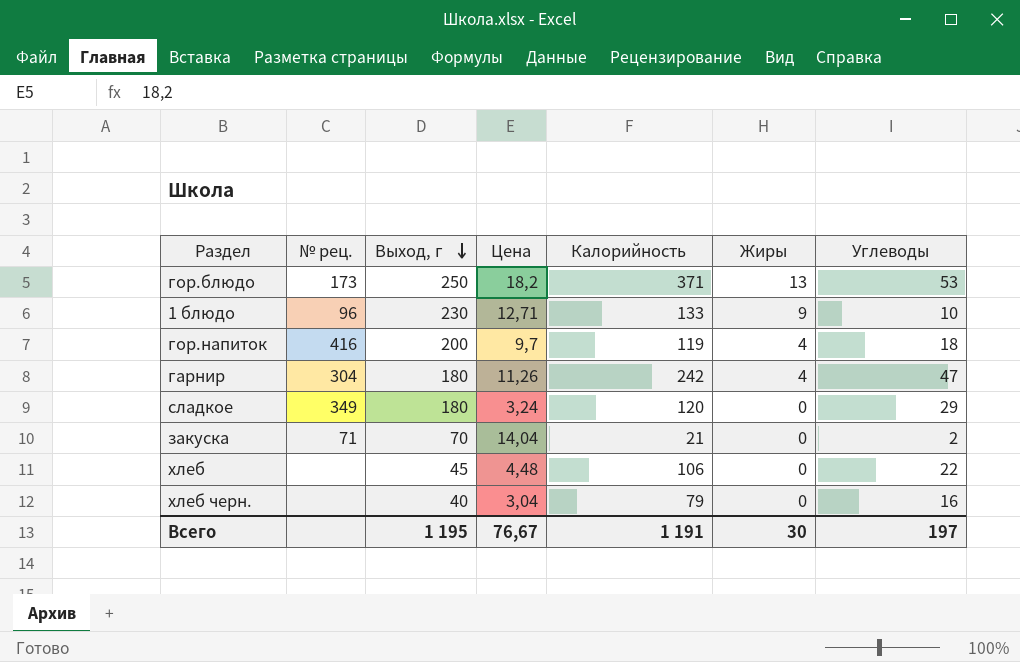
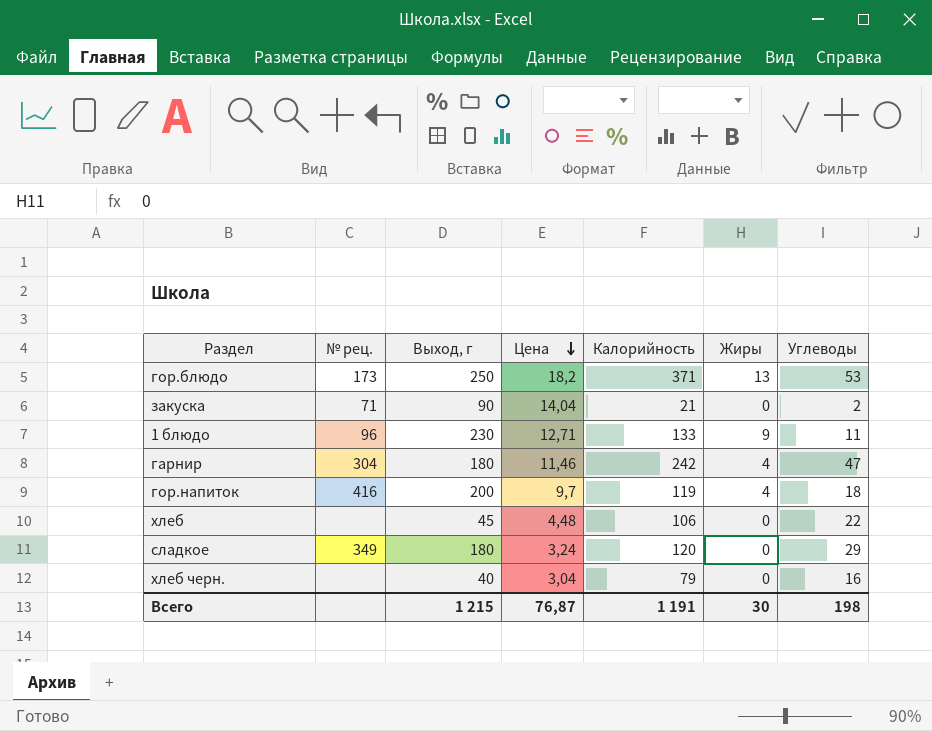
row order: Выход, г descending -> Цена descending
закуска | Выход, г: 70 -> 90
1 блюдо | Углеводы: 10 -> 11
гарнир | Цена: 11,26 -> 11,46
Всего | Выход, г: 1 195 -> 1 215
Всего | Цена: 76,67 -> 76,87
Всего | Углеводы: 197 -> 198

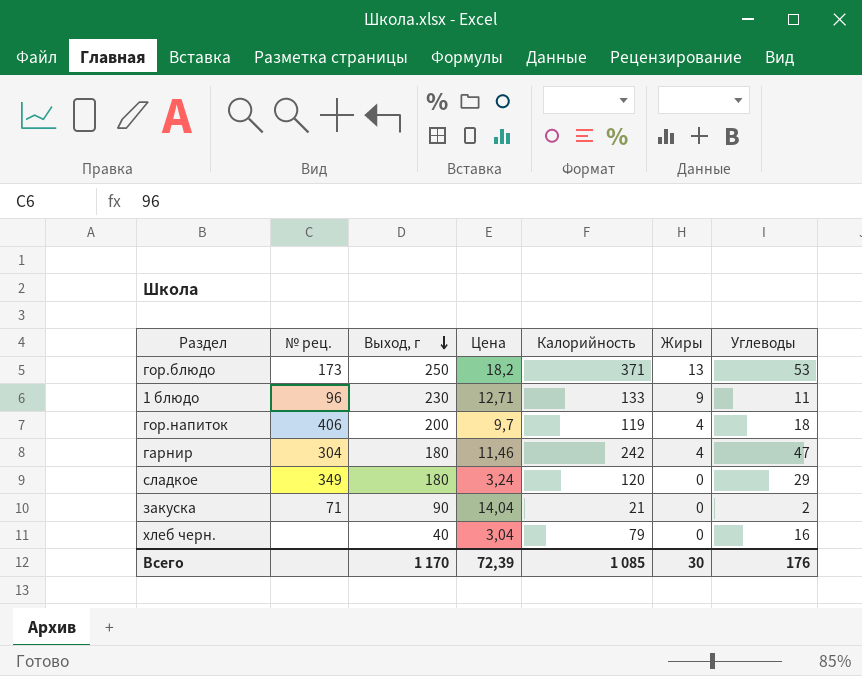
row order: Цена descending -> Выход, г descending
row хлеб: none | 45 | 4,48 | 106 | 0 | 22 -> none
гор.напиток | № рец.: 416 -> 406
Всего | Выход, г: 1 215 -> 1 170
Всего | Цена: 76,87 -> 72,39
Всего | Калорийность: 1 191 -> 1 085
Всего | Углеводы: 198 -> 176

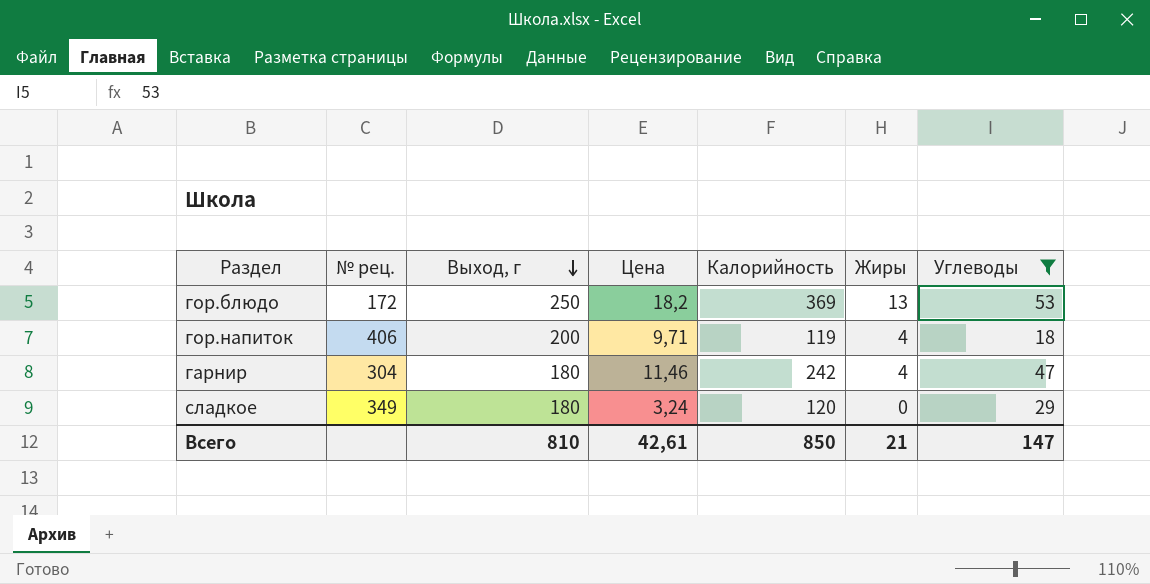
filter: none -> Углеводы >= 18
гор.блюдо | № рец.: 173 -> 172
гор.блюдо | Калорийность: 371 -> 369
гор.напиток | Цена: 9,7 -> 9,71
Всего | Выход, г: 1 170 -> 810
Всего | Цена: 72,39 -> 42,61
Всего | Калорийность: 1 085 -> 850
Всего | Жиры: 30 -> 21
Всего | Углеводы: 176 -> 147

